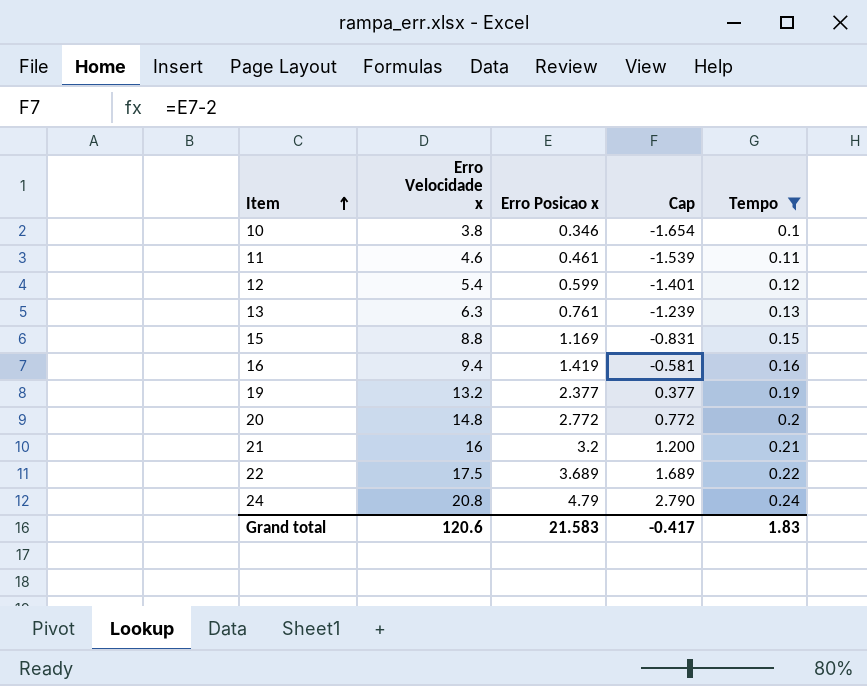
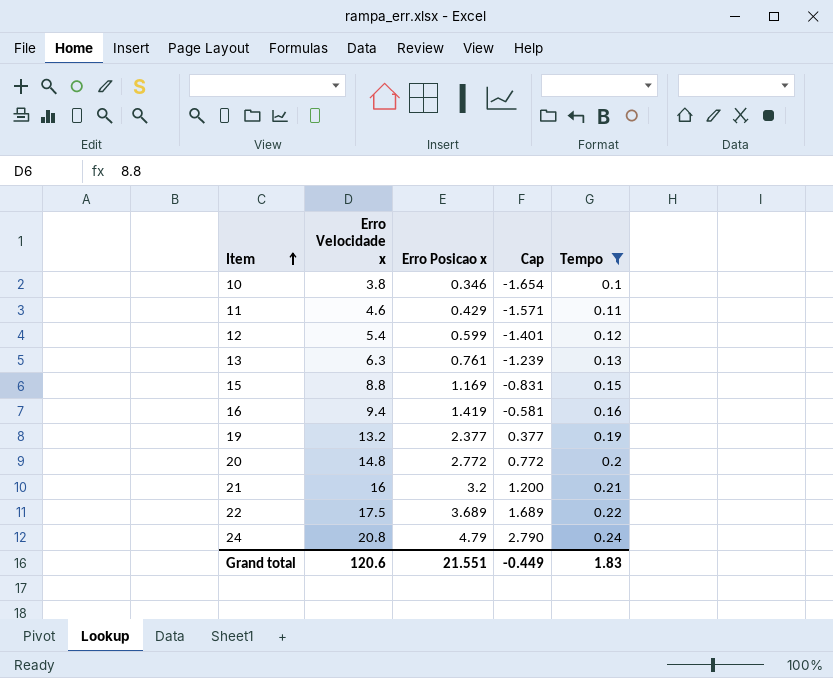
11 | Erro Posicao x: 0.461 -> 0.429
11 | Cap: -1.539 -> -1.571
Grand total | Erro Posicao x: 21.583 -> 21.551
Grand total | Cap: -0.417 -> -0.449

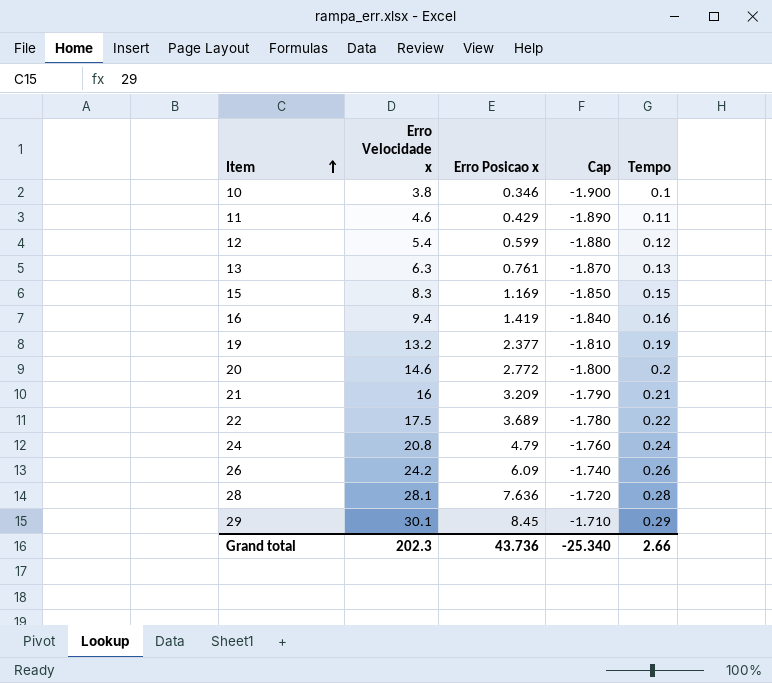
filter: Tempo <= 0.24 -> none
column Cap | formula: [Erro Posicao x] - 2 -> [Tempo] - 2
15 | Erro Velocidade x: 8.8 -> 8.3
20 | Erro Velocidade x: 14.8 -> 14.6
21 | Erro Posicao x: 3.2 -> 3.209
Grand total | Erro Velocidade x: 120.6 -> 202.3
Grand total | Erro Posicao x: 21.551 -> 43.736
Grand total | Cap: -0.449 -> -25.340
Grand total | Tempo: 1.83 -> 2.66

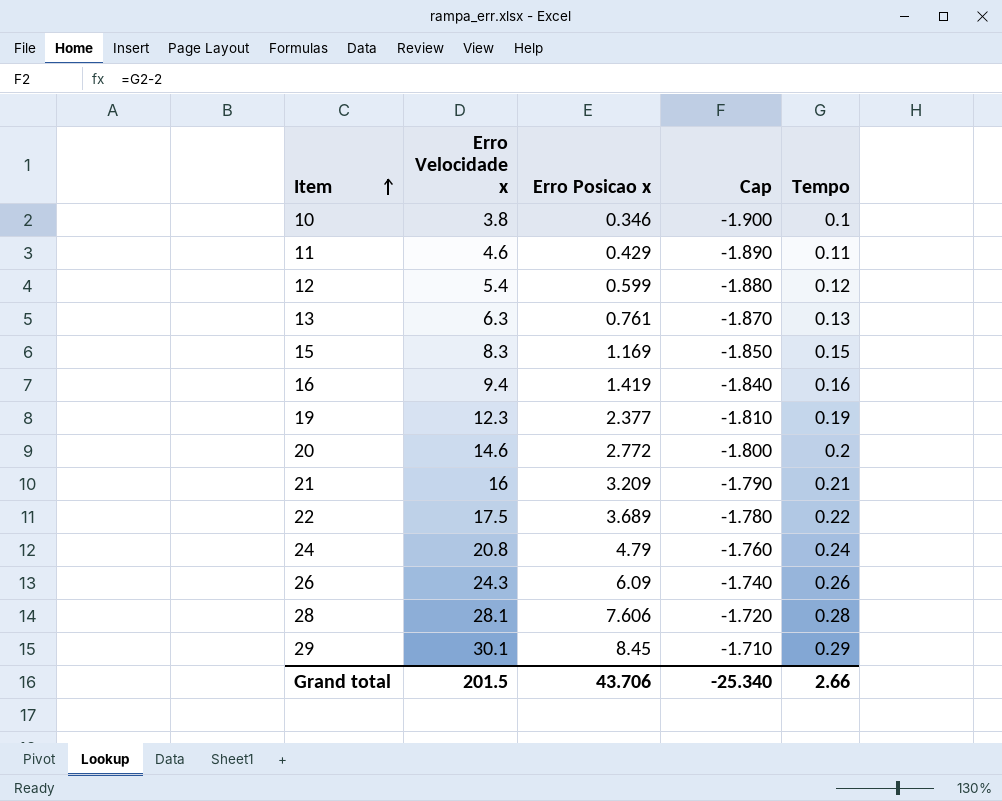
19 | Erro Velocidade x: 13.2 -> 12.3
26 | Erro Velocidade x: 24.2 -> 24.3
28 | Erro Posicao x: 7.636 -> 7.606
Grand total | Erro Velocidade x: 202.3 -> 201.5
Grand total | Erro Posicao x: 43.736 -> 43.706

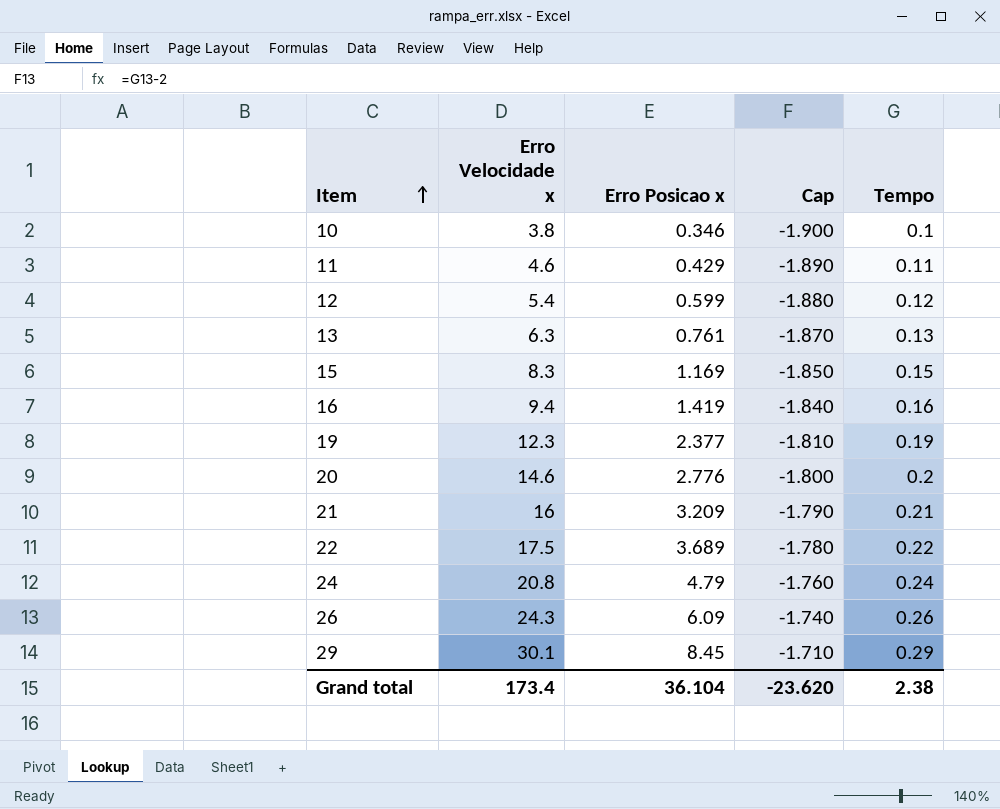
row 28: 28.1 | 7.606 | -1.720 | 0.28 -> none
20 | Erro Posicao x: 2.772 -> 2.776
Grand total | Erro Velocidade x: 201.5 -> 173.4
Grand total | Erro Posicao x: 43.706 -> 36.104
Grand total | Cap: -25.340 -> -23.620
Grand total | Tempo: 2.66 -> 2.38

